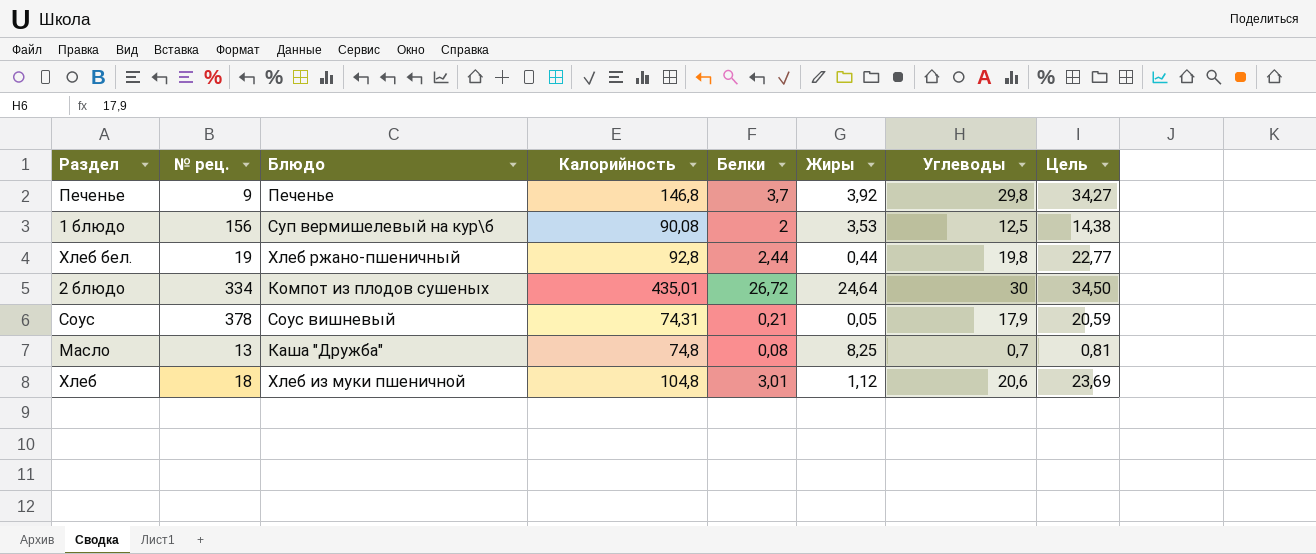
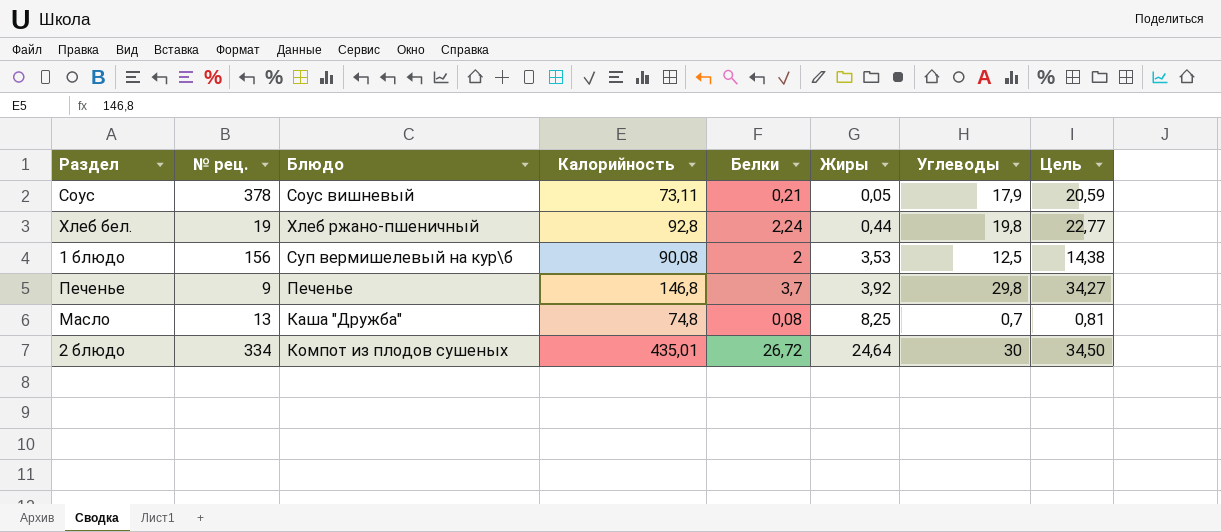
row order: none -> Жиры ascending
row Хлеб: 18 | Хлеб из муки пшеничной | 104,8 | 3,01 | 1,12 | 20,6 | 23,69 -> none
Соус | Калорийность: 74,31 -> 73,11
Хлеб бел. | Белки: 2,44 -> 2,24

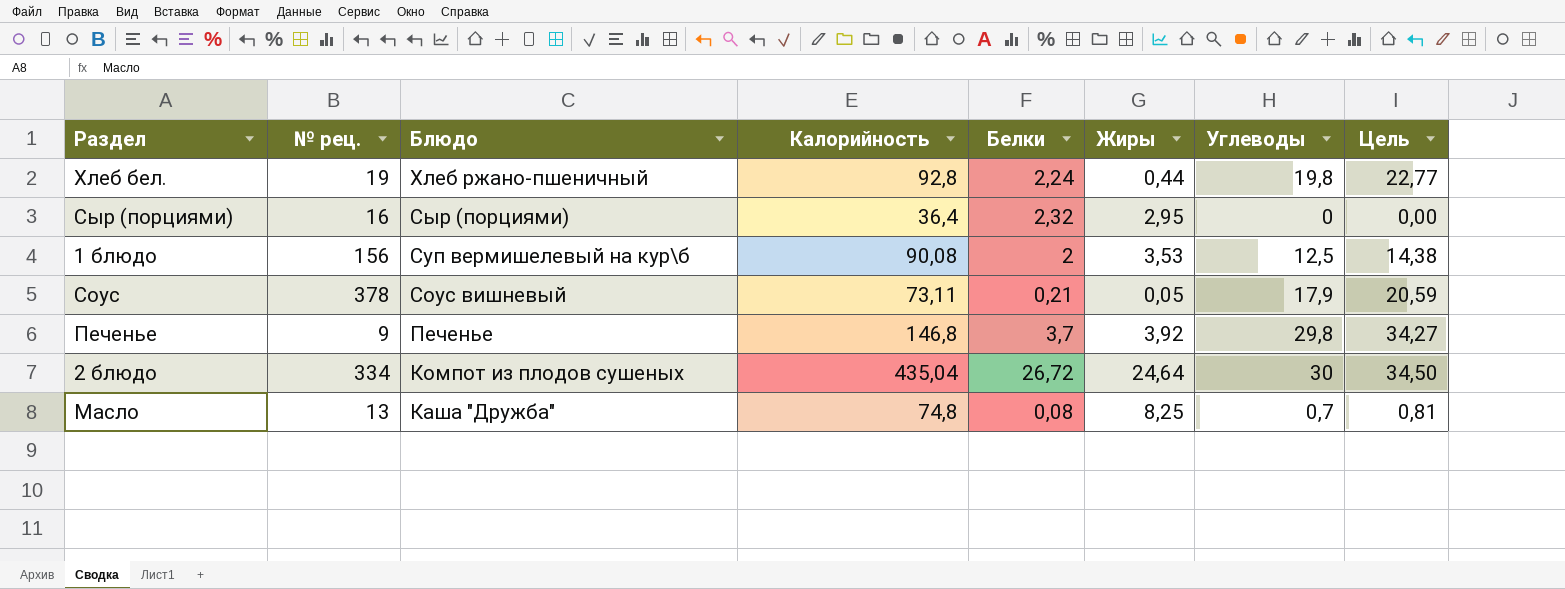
row order: Жиры ascending -> Блюдо descending
row Сыр (порциями): none -> 16 | Сыр (порциями) | 36,4 | 2,32 | 2,95 | 0 | 0,00
2 блюдо | Калорийность: 435,01 -> 435,04

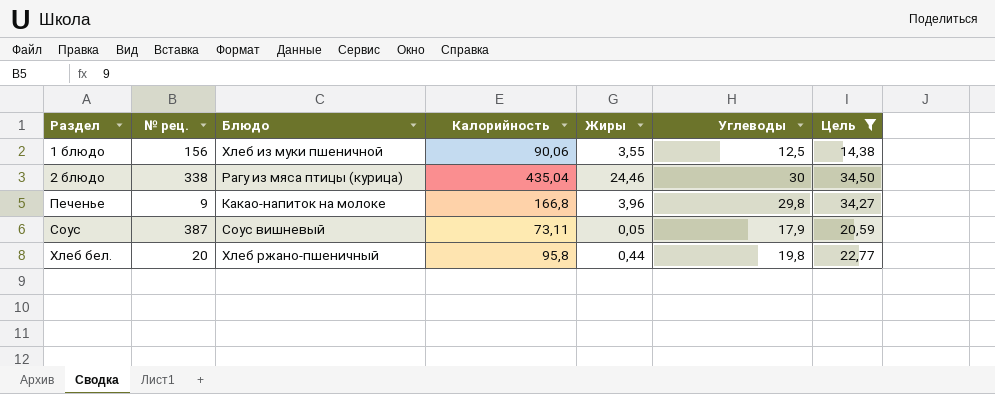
filter: none -> Цель >= 14,38
row order: Блюдо descending -> Раздел ascending
column Белки | position: 5 -> none
1 блюдо | Блюдо: Суп вермишелевый на кур\б -> Хлеб из муки пшеничной
1 блюдо | Калорийность: 90,08 -> 90,06
1 блюдо | Жиры: 3,53 -> 3,55
2 блюдо | № рец.: 334 -> 338
2 блюдо | Блюдо: Компот из плодов сушеных -> Рагу из мяса птицы (курица)
2 блюдо | Жиры: 24,64 -> 24,46
Печенье | Блюдо: Печенье -> Какао-напиток на молоке
Печенье | Калорийность: 146,8 -> 166,8
Печенье | Жиры: 3,92 -> 3,96
Соус | № рец.: 378 -> 387
Хлеб бел. | № рец.: 19 -> 20
Хлеб бел. | Калорийность: 92,8 -> 95,8

